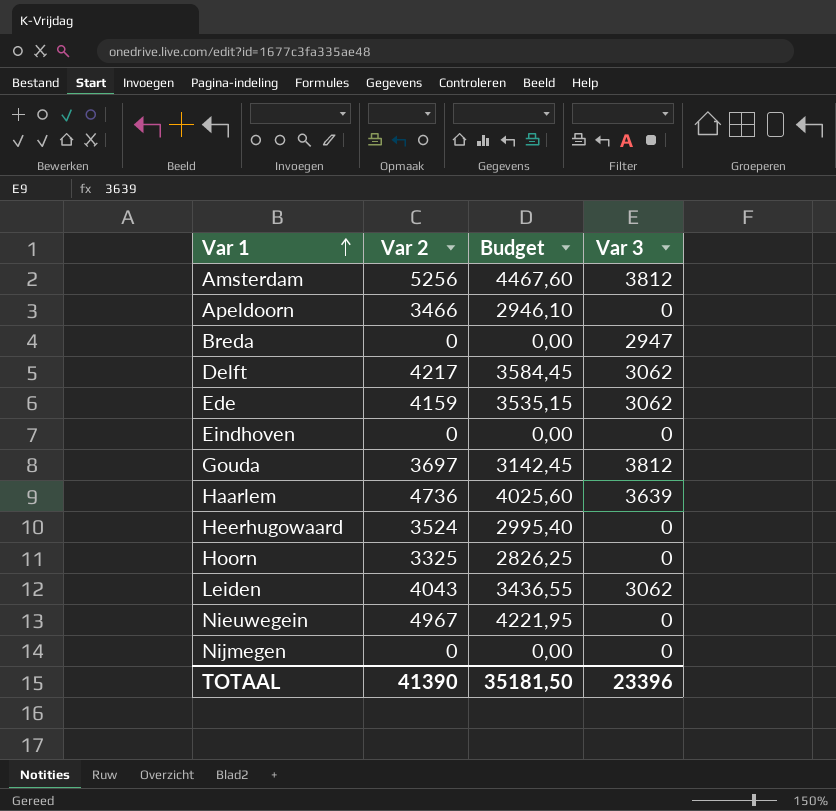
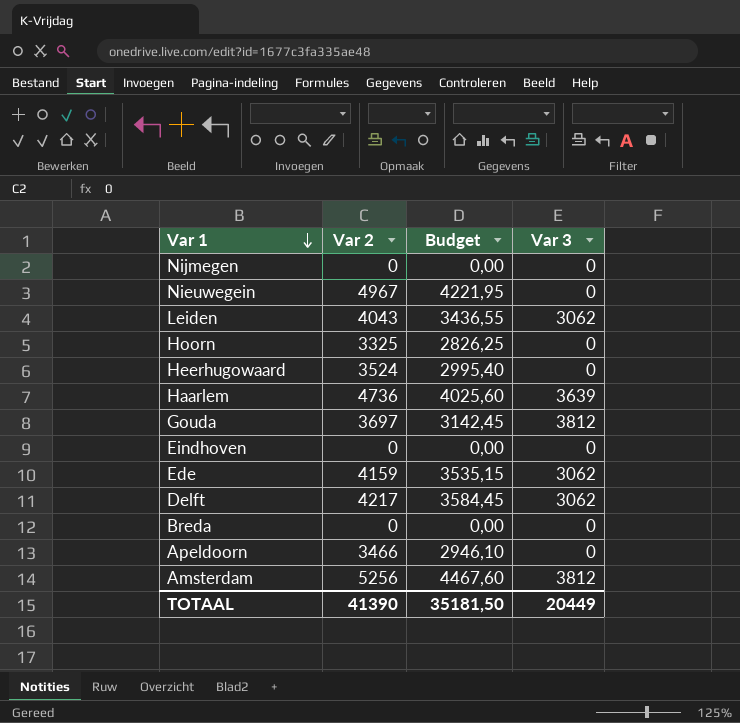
row order: Var 1 ascending -> Var 1 descending
Breda | Var 3: 2947 -> 0
TOTAAL | Var 3: 23396 -> 20449

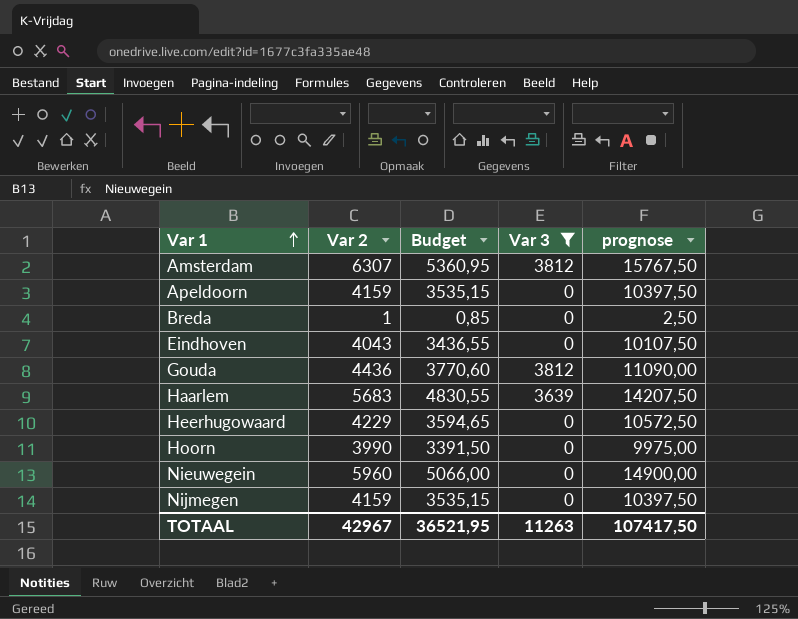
filter: none -> Var 3 != 3062
row order: Var 1 descending -> Var 1 ascending
column prognose | formula: none -> [Var 2] * 2,5
Amsterdam | Var 2: 5256 -> 6307
Amsterdam | Budget: 4467,60 -> 5360,95
Apeldoorn | Var 2: 3466 -> 4159
Apeldoorn | Budget: 2946,10 -> 3535,15
Breda | Var 2: 0 -> 1
Breda | Budget: 0,00 -> 0,85
Eindhoven | Var 2: 0 -> 4043
Eindhoven | Budget: 0,00 -> 3436,55
Gouda | Var 2: 3697 -> 4436
Gouda | Budget: 3142,45 -> 3770,60
Haarlem | Var 2: 4736 -> 5683
Haarlem | Budget: 4025,60 -> 4830,55
Heerhugowaard | Var 2: 3524 -> 4229
Heerhugowaard | Budget: 2995,40 -> 3594,65
Hoorn | Var 2: 3325 -> 3990
Hoorn | Budget: 2826,25 -> 3391,50
Nieuwegein | Var 2: 4967 -> 5960
Nieuwegein | Budget: 4221,95 -> 5066,00
Nijmegen | Var 2: 0 -> 4159
Nijmegen | Budget: 0,00 -> 3535,15
TOTAAL | Var 2: 41390 -> 42967
TOTAAL | Budget: 35181,50 -> 36521,95
TOTAAL | Var 3: 20449 -> 11263

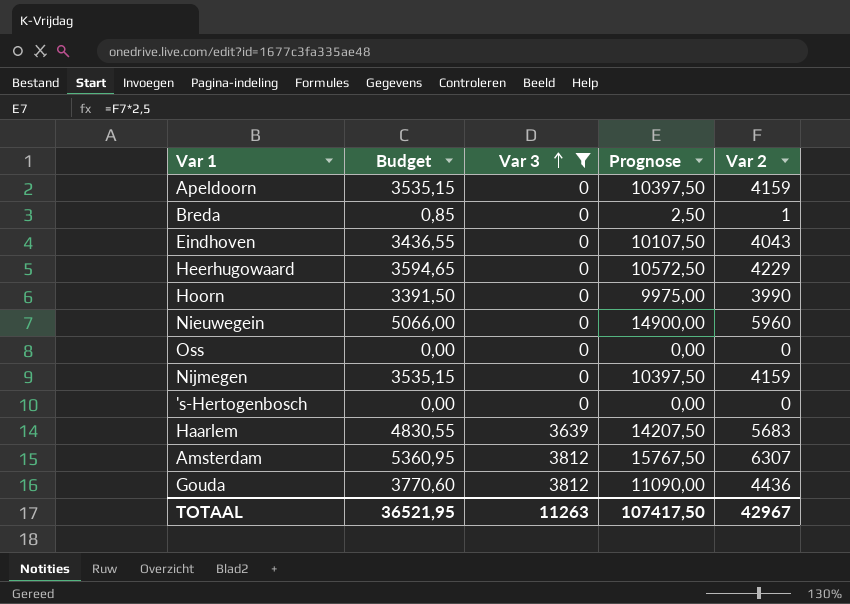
row order: Var 1 ascending -> Var 3 ascending
column name: prognose -> Prognose
column Var 2 | position: 2 -> 5
row Oss: none -> 0,00 | 0 | 0,00 | 0
row 's-Hertogenbosch: none -> 0,00 | 0 | 0,00 | 0

